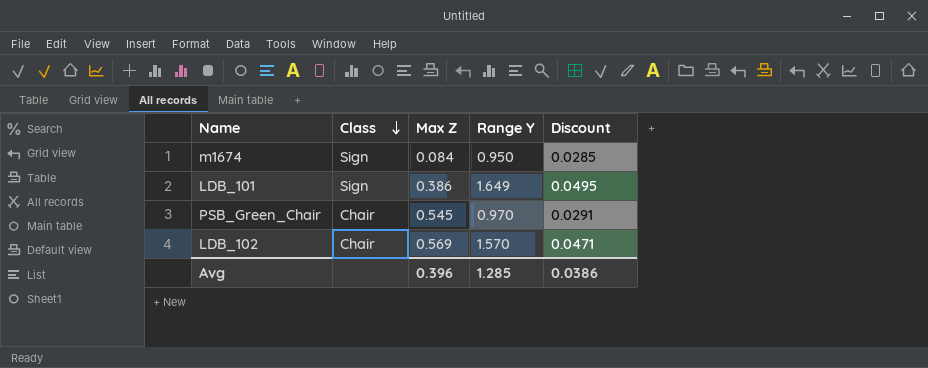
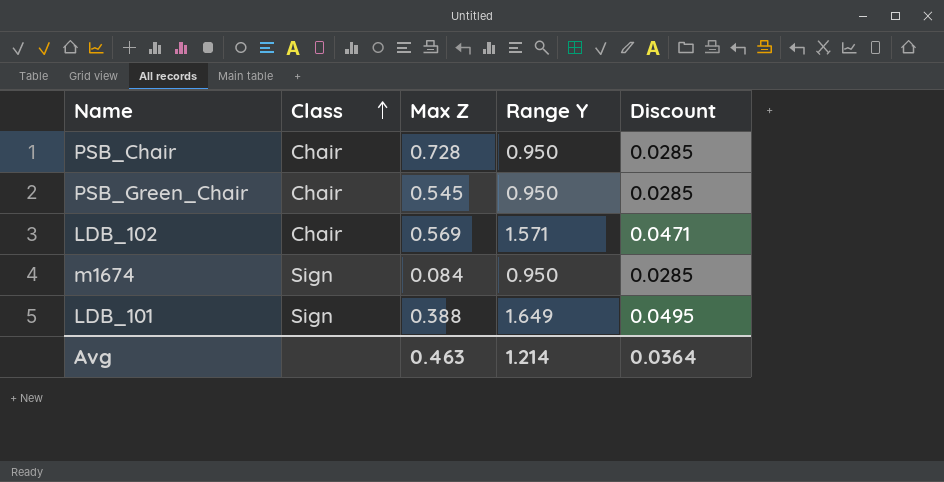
row order: Class descending -> Class ascending
row PSB_Chair: none -> Chair | 0.728 | 0.950 | 0.0285
PSB_Green_Chair | Range Y: 0.970 -> 0.950
PSB_Green_Chair | Discount: 0.0291 -> 0.0285
LDB_102 | Range Y: 1.570 -> 1.571
LDB_101 | Max Z: 0.386 -> 0.388
Avg | Max Z: 0.396 -> 0.463
Avg | Range Y: 1.285 -> 1.214
Avg | Discount: 0.0386 -> 0.0364

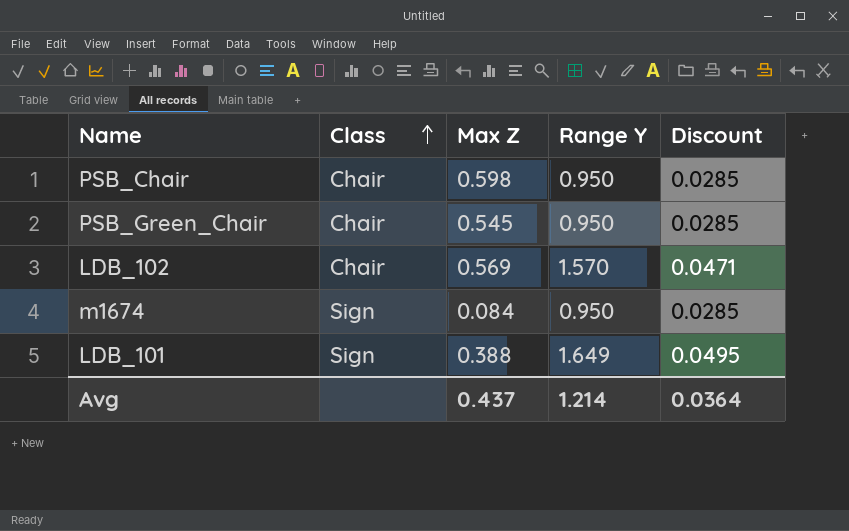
PSB_Chair | Max Z: 0.728 -> 0.598
LDB_102 | Range Y: 1.571 -> 1.570
Avg | Max Z: 0.463 -> 0.437

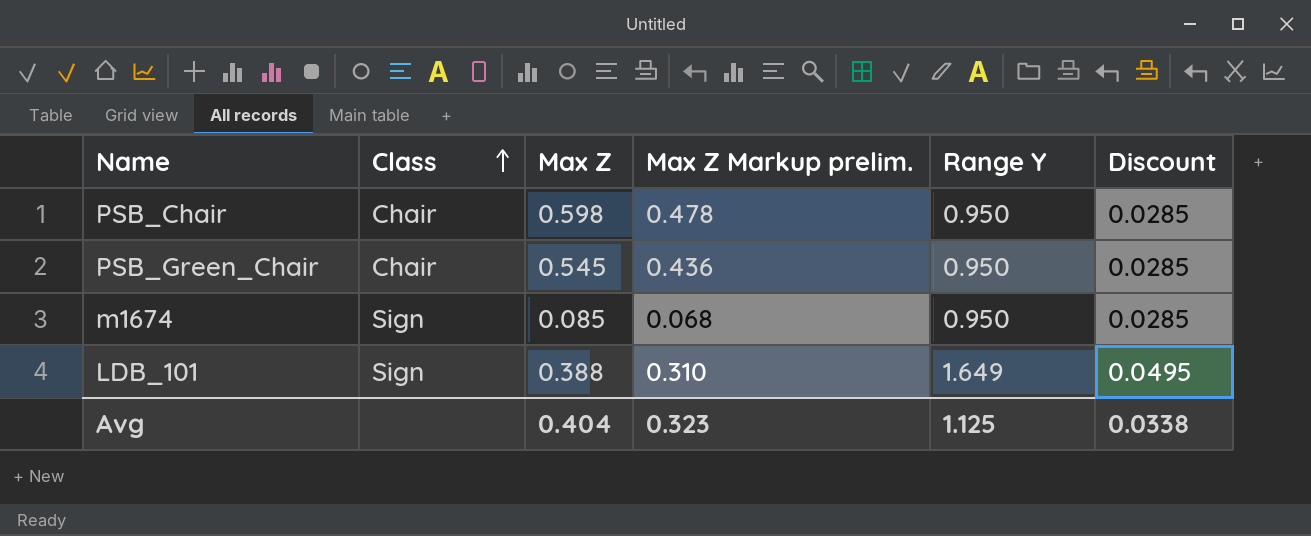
column Max Z Markup prelim. | formula: none -> [Max Z] * 0.8
row LDB_102: Chair | 0.569 | 1.570 | 0.0471 -> none
m1674 | Max Z: 0.084 -> 0.085
Avg | Max Z: 0.437 -> 0.404
Avg | Range Y: 1.214 -> 1.125
Avg | Discount: 0.0364 -> 0.0338

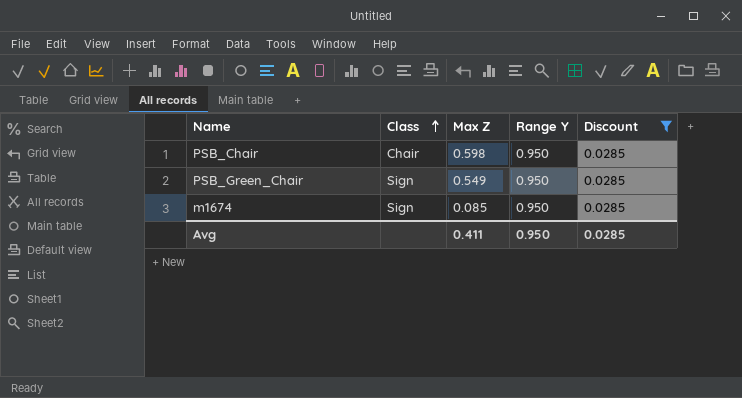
filter: none -> Discount = 0.0285
column Max Z Markup prelim. | formula: [Max Z] * 0.8 -> none
PSB_Green_Chair | Class: Chair -> Sign
PSB_Green_Chair | Max Z: 0.545 -> 0.549
Avg | Max Z: 0.404 -> 0.411
Avg | Range Y: 1.125 -> 0.950
Avg | Discount: 0.0338 -> 0.0285

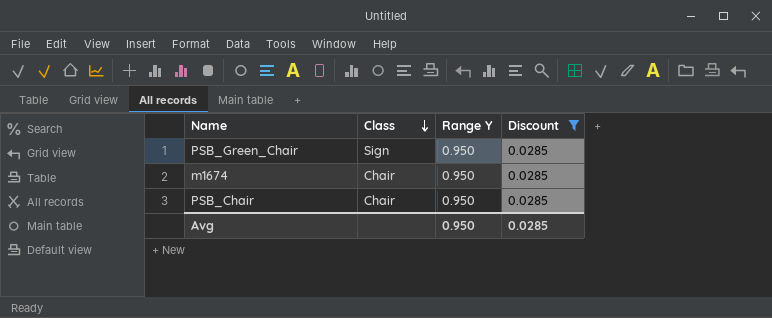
row order: Class ascending -> Class descending
column Max Z | position: 3 -> none
m1674 | Class: Sign -> Chair

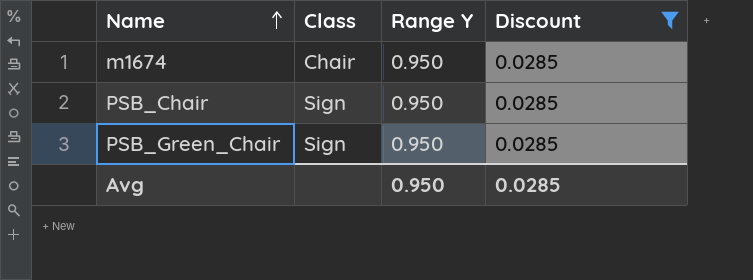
row order: Class descending -> Name ascending
PSB_Chair | Class: Chair -> Sign

